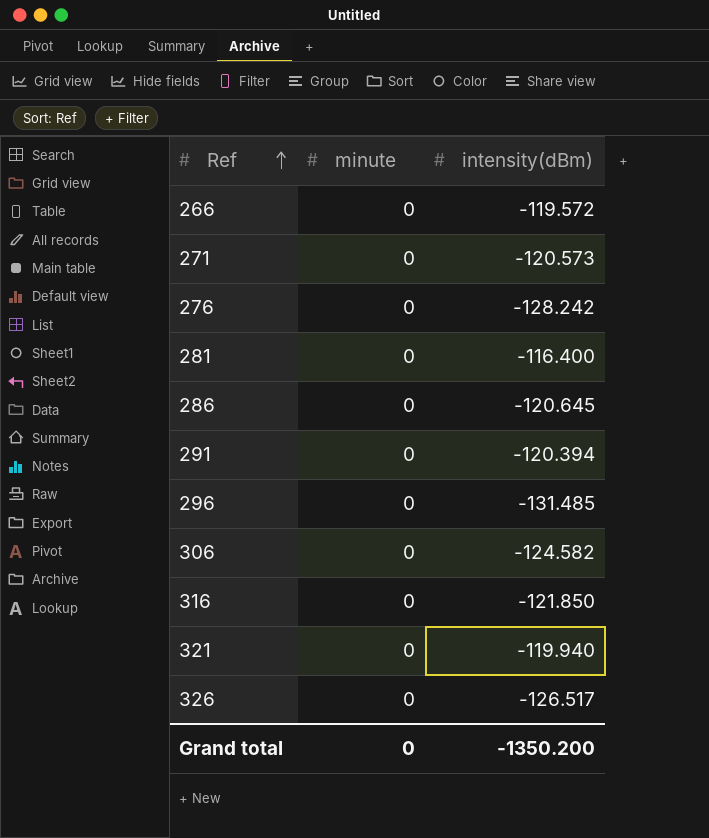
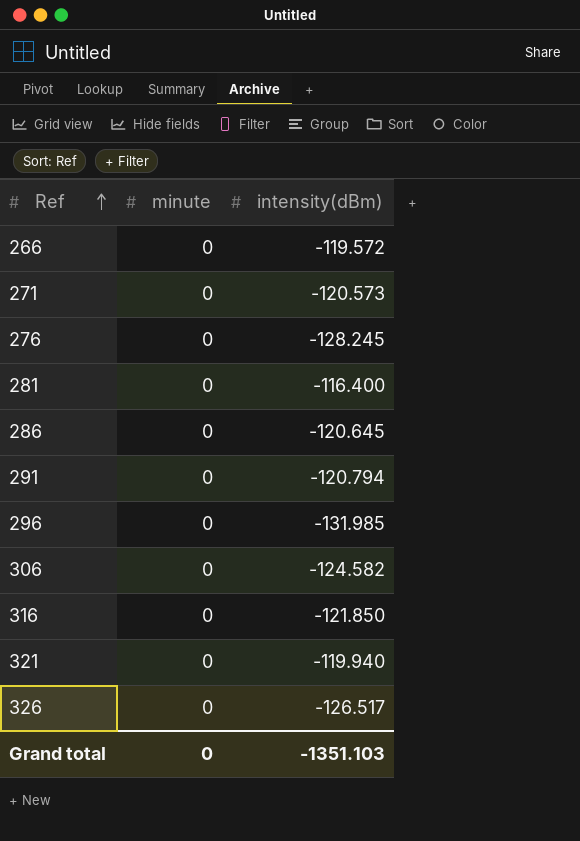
276 | intensity(dBm): -128.242 -> -128.245
291 | intensity(dBm): -120.394 -> -120.794
296 | intensity(dBm): -131.485 -> -131.985
Grand total | intensity(dBm): -1350.200 -> -1351.103

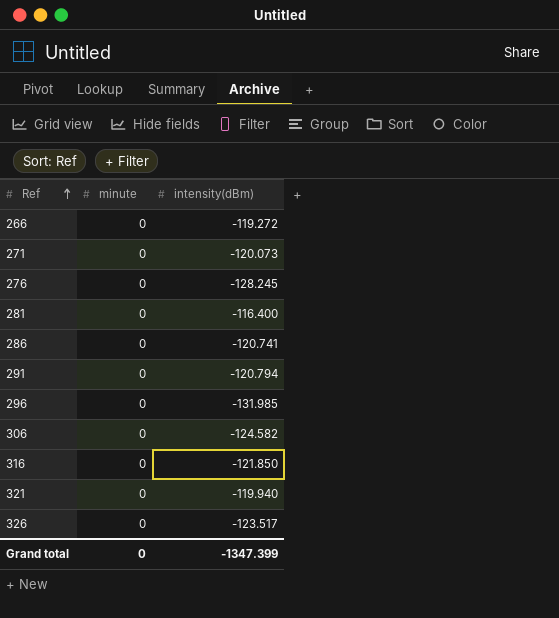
266 | intensity(dBm): -119.572 -> -119.272
271 | intensity(dBm): -120.573 -> -120.073
286 | intensity(dBm): -120.645 -> -120.741
326 | intensity(dBm): -126.517 -> -123.517
Grand total | intensity(dBm): -1351.103 -> -1347.399

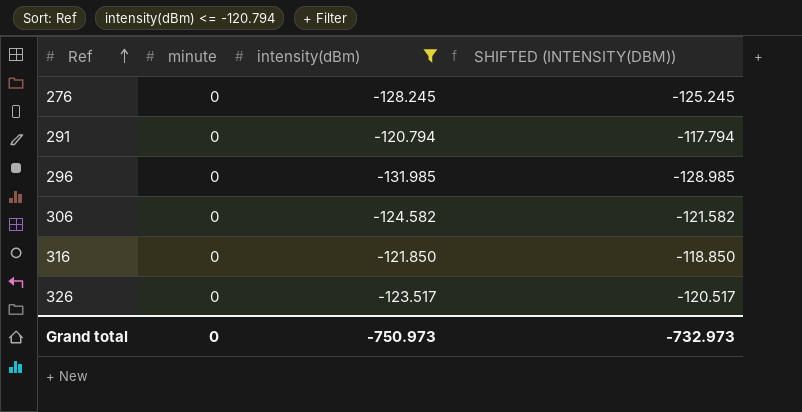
filter: none -> intensity(dBm) <= -120.794
column SHIFTED (INTENSITY(DBM)) | formula: none -> [intensity(dBm)] + 3
Grand total | intensity(dBm): -1347.399 -> -750.973

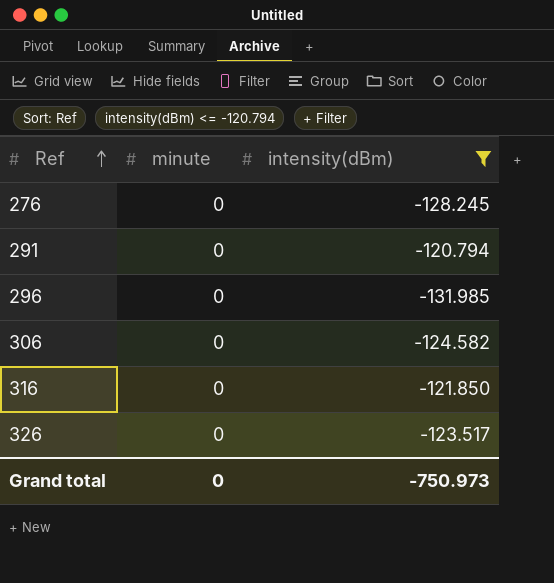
column SHIFTED (INTENSITY(DBM)) | formula: [intensity(dBm)] + 3 -> none

